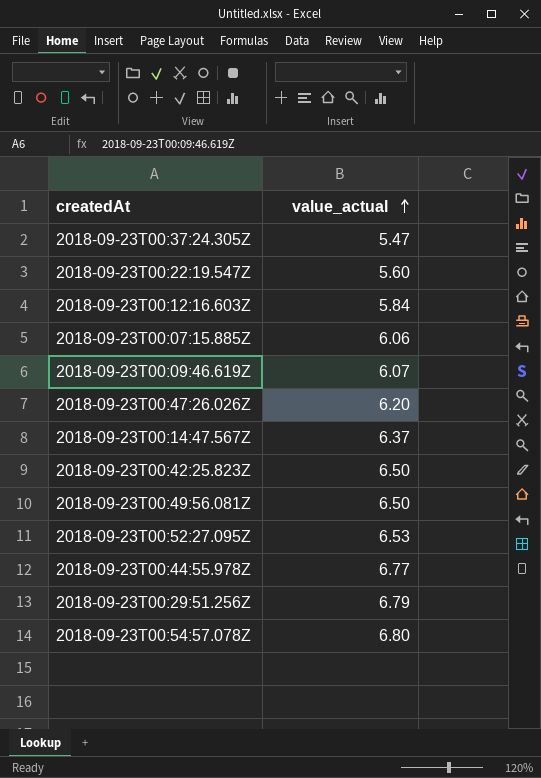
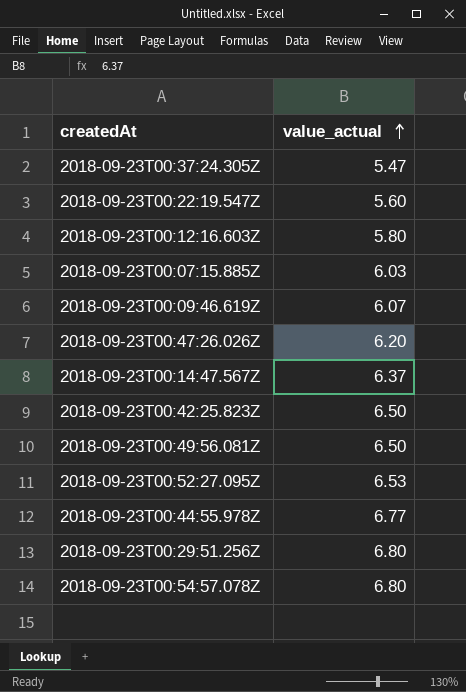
2018-09-23T00:12:16.603Z | value_actual: 5.84 -> 5.80
2018-09-23T00:07:15.885Z | value_actual: 6.06 -> 6.03
2018-09-23T00:29:51.256Z | value_actual: 6.79 -> 6.80

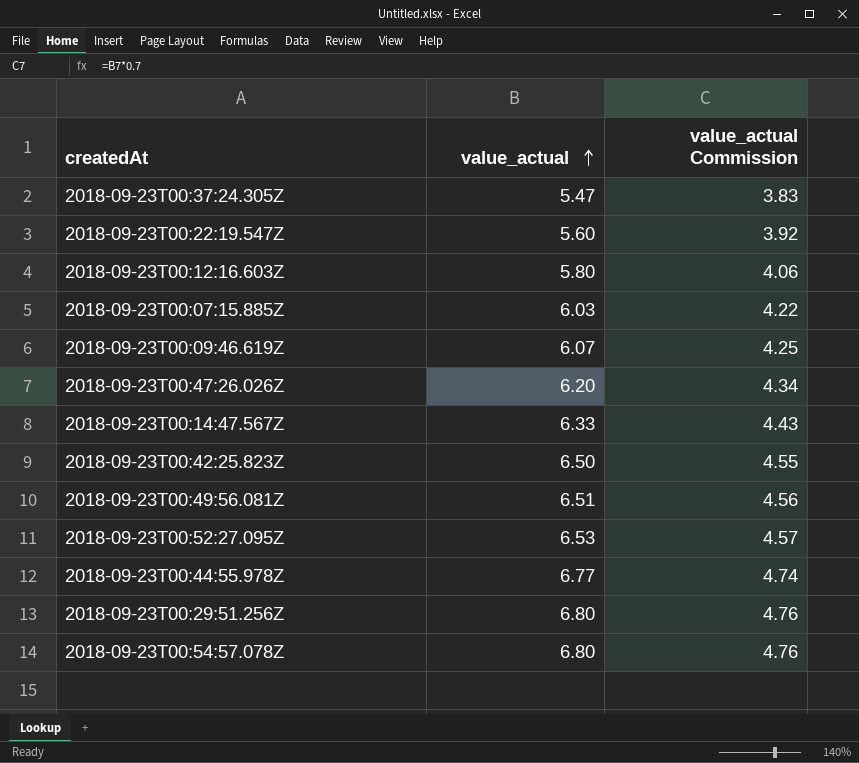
column value_actual Commission | formula: none -> [value_actual] * 0.7
2018-09-23T00:14:47.567Z | value_actual: 6.37 -> 6.33
2018-09-23T00:49:56.081Z | value_actual: 6.50 -> 6.51

